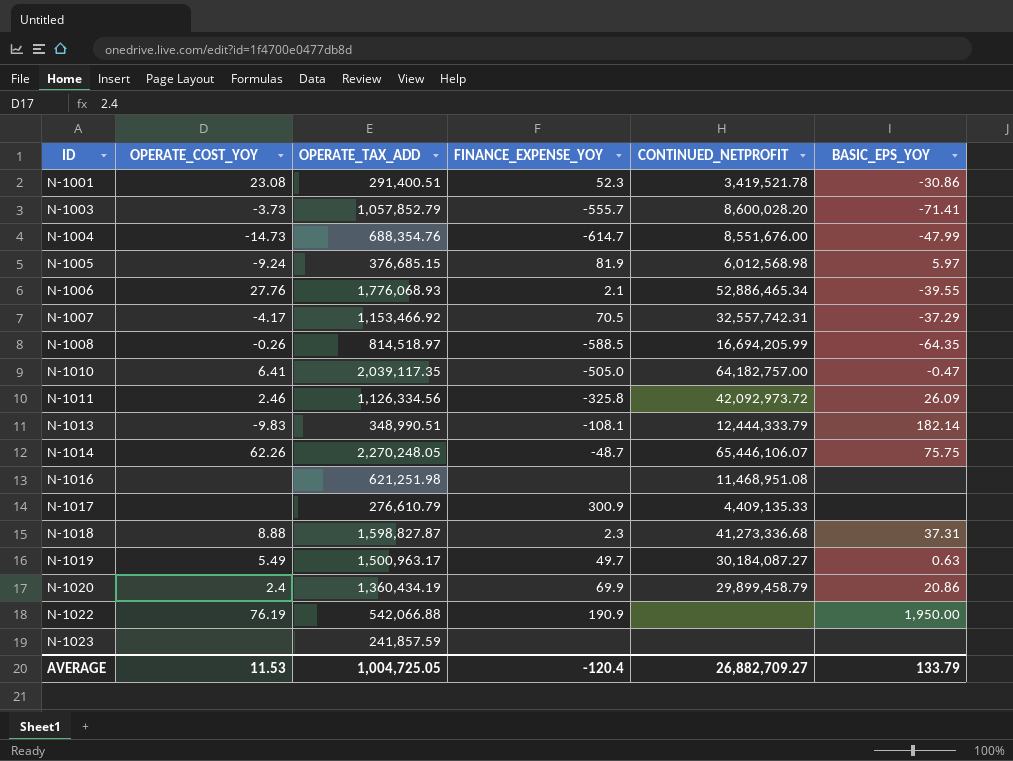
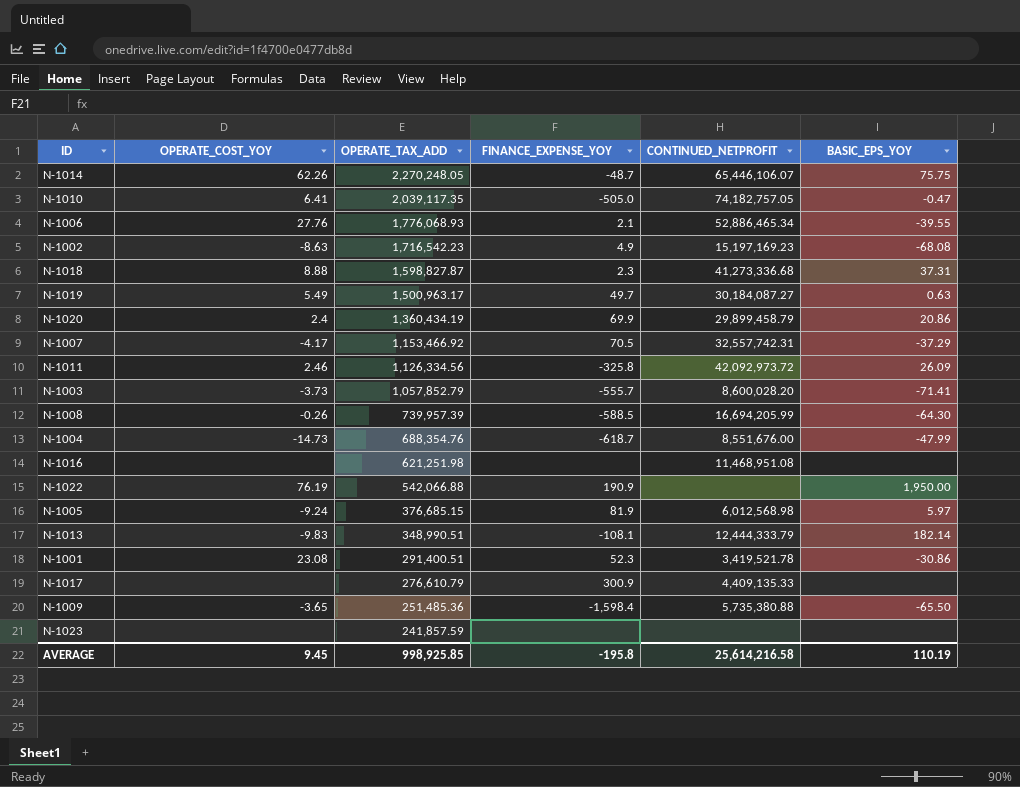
row order: ID ascending -> OPERATE_TAX_ADD descending
N-1010 | CONTINUED_NETPROFIT: 64,182,757.00 -> 74,182,757.05
row N-1002: none -> -8.63 | 1,716,542.23 | 4.9 | 15,197,169.23 | -68.08
N-1008 | OPERATE_TAX_ADD: 814,518.97 -> 739,957.39
N-1008 | BASIC_EPS_YOY: -64.35 -> -64.30
N-1004 | FINANCE_EXPENSE_YOY: -614.7 -> -618.7
row N-1009: none -> -3.65 | 251,485.36 | -1,598.4 | 5,735,380.88 | -65.50
AVERAGE | OPERATE_COST_YOY: 11.53 -> 9.45
AVERAGE | OPERATE_TAX_ADD: 1,004,725.05 -> 998,925.85
AVERAGE | FINANCE_EXPENSE_YOY: -120.4 -> -195.8
AVERAGE | CONTINUED_NETPROFIT: 26,882,709.27 -> 25,614,216.58
AVERAGE | BASIC_EPS_YOY: 133.79 -> 110.19

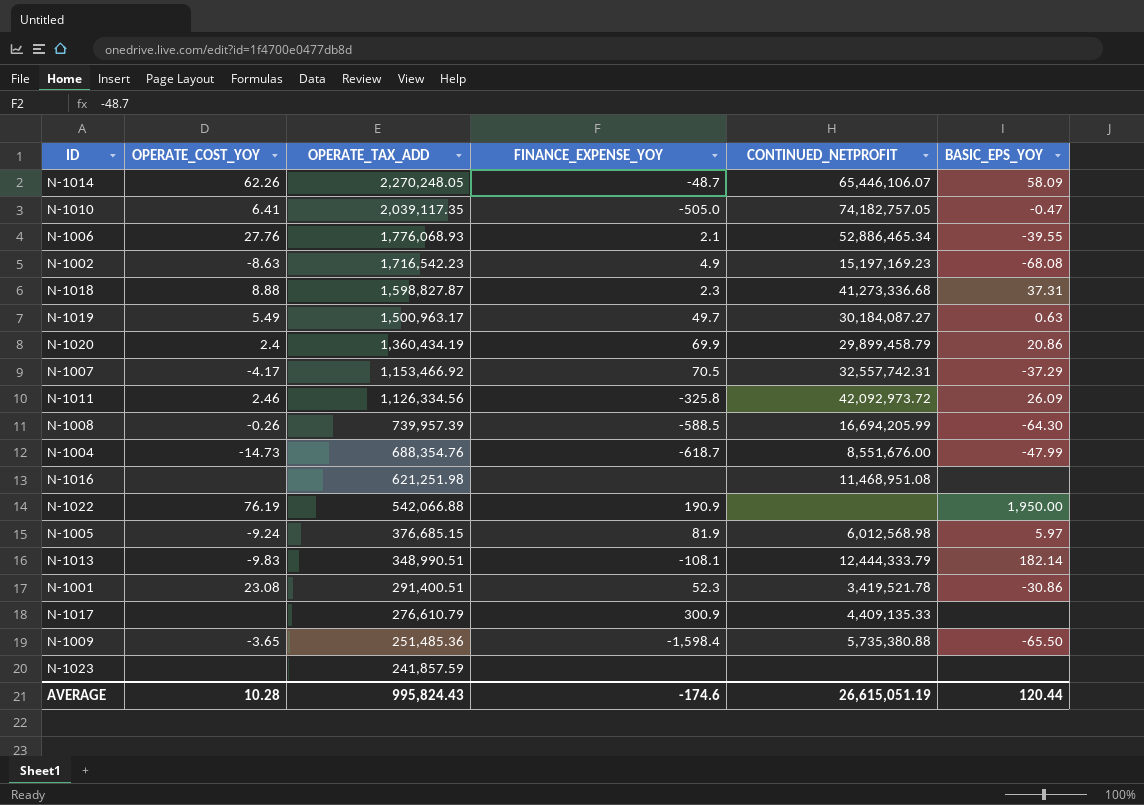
row N-1003: -3.73 | 1,057,852.79 | -555.7 | 8,600,028.20 | -71.41 -> none
N-1014 | BASIC_EPS_YOY: 75.75 -> 58.09
AVERAGE | OPERATE_COST_YOY: 9.45 -> 10.28
AVERAGE | OPERATE_TAX_ADD: 998,925.85 -> 995,824.43
AVERAGE | FINANCE_EXPENSE_YOY: -195.8 -> -174.6
AVERAGE | CONTINUED_NETPROFIT: 25,614,216.58 -> 26,615,051.19
AVERAGE | BASIC_EPS_YOY: 110.19 -> 120.44

